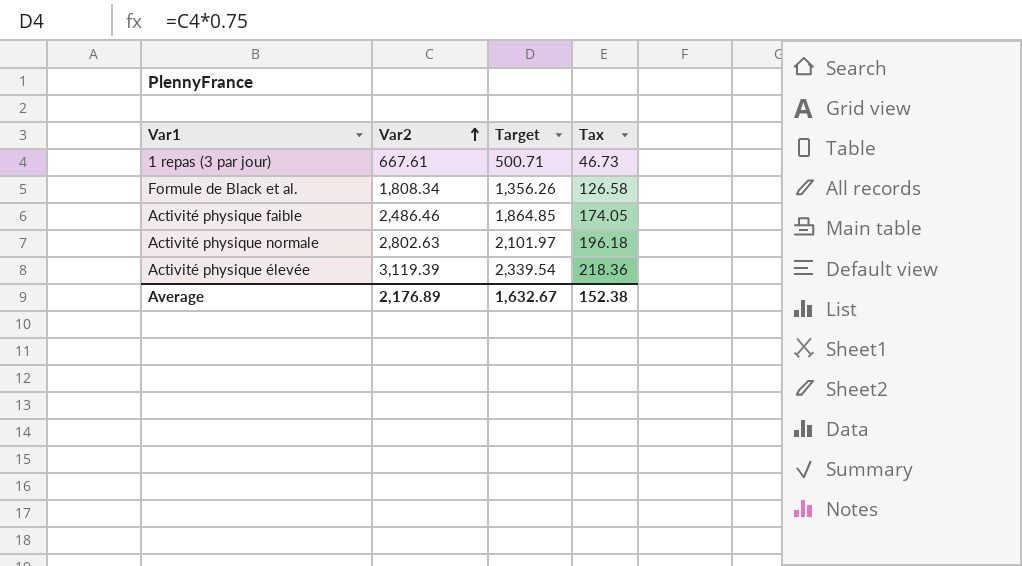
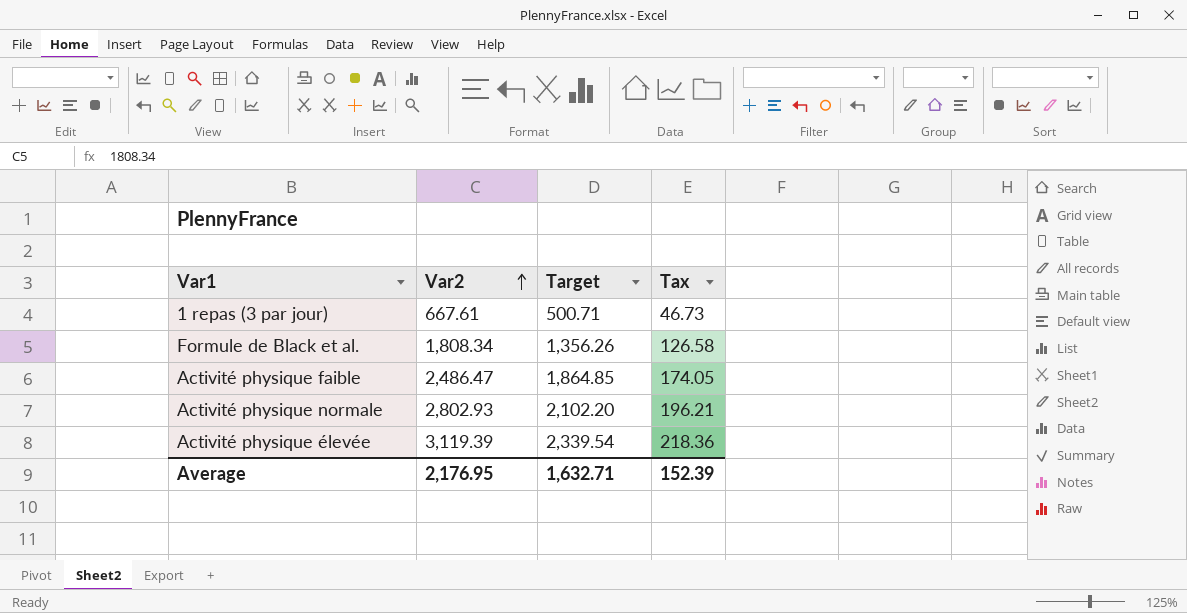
Activité physique faible | Var2: 2,486.46 -> 2,486.47
Activité physique normale | Var2: 2,802.63 -> 2,802.93
Activité physique normale | Target: 2,101.97 -> 2,102.20
Activité physique normale | Tax: 196.18 -> 196.21
Average | Var2: 2,176.89 -> 2,176.95
Average | Target: 1,632.67 -> 1,632.71
Average | Tax: 152.38 -> 152.39

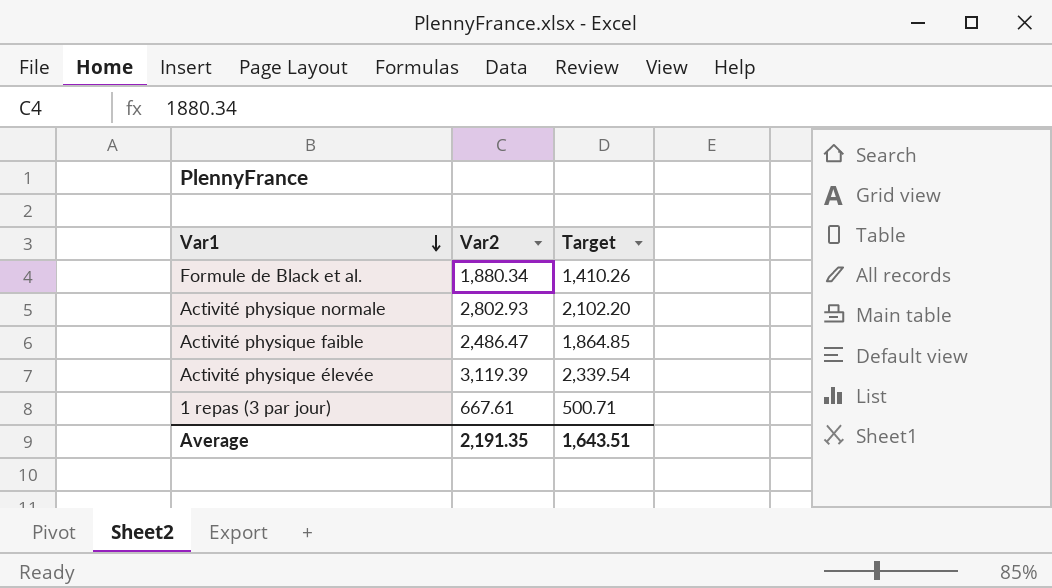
row order: Var2 ascending -> Var1 descending
column Tax | formula: [Var2] * 0.07 -> none
Formule de Black et al. | Var2: 1,808.34 -> 1,880.34
Formule de Black et al. | Target: 1,356.26 -> 1,410.26
Average | Var2: 2,176.95 -> 2,191.35
Average | Target: 1,632.71 -> 1,643.51

